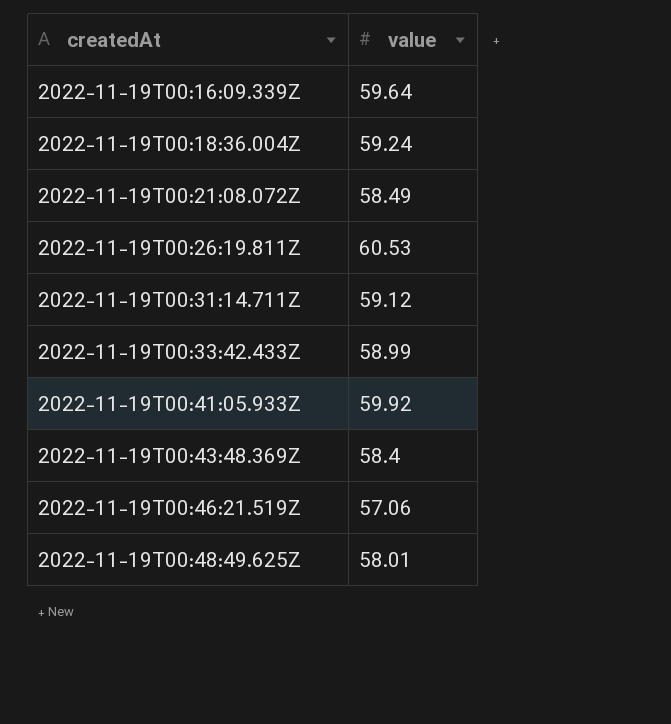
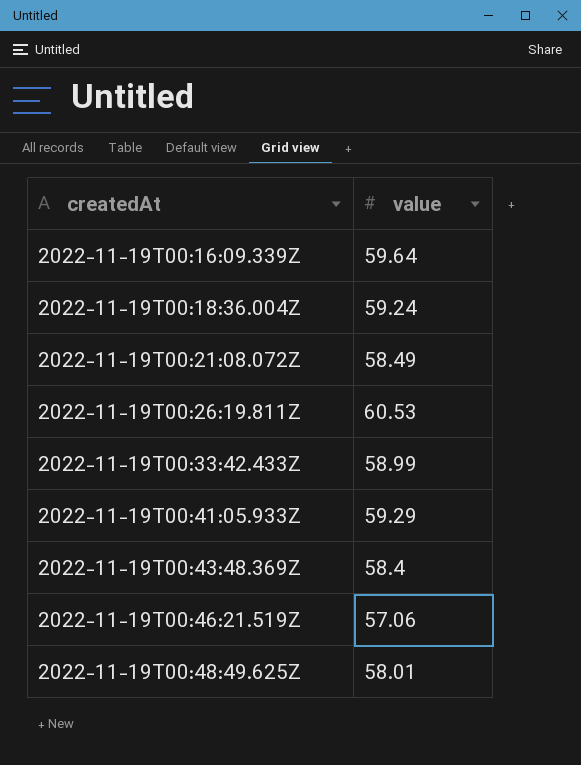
row 2022-11-19T00:31:14.711Z: 59.12 -> none
2022-11-19T00:41:05.933Z | value: 59.92 -> 59.29

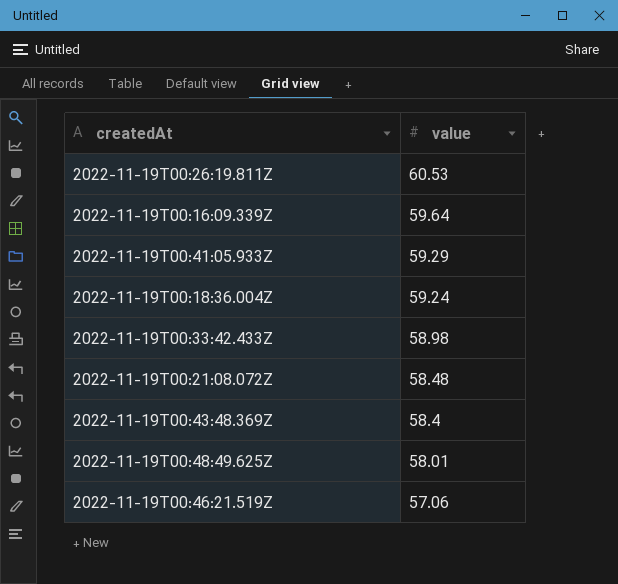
row order: createdAt ascending -> value descending
2022-11-19T00:33:42.433Z | value: 58.99 -> 58.98
2022-11-19T00:21:08.072Z | value: 58.49 -> 58.48

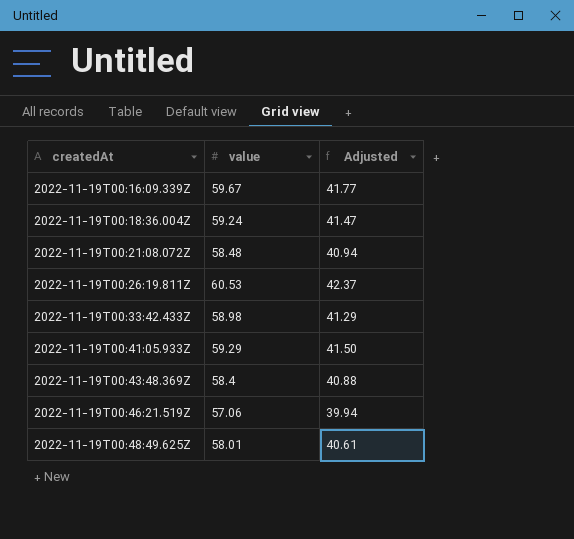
row order: value descending -> createdAt ascending
column Adjusted | formula: none -> [value] * 0.7
2022-11-19T00:16:09.339Z | value: 59.64 -> 59.67

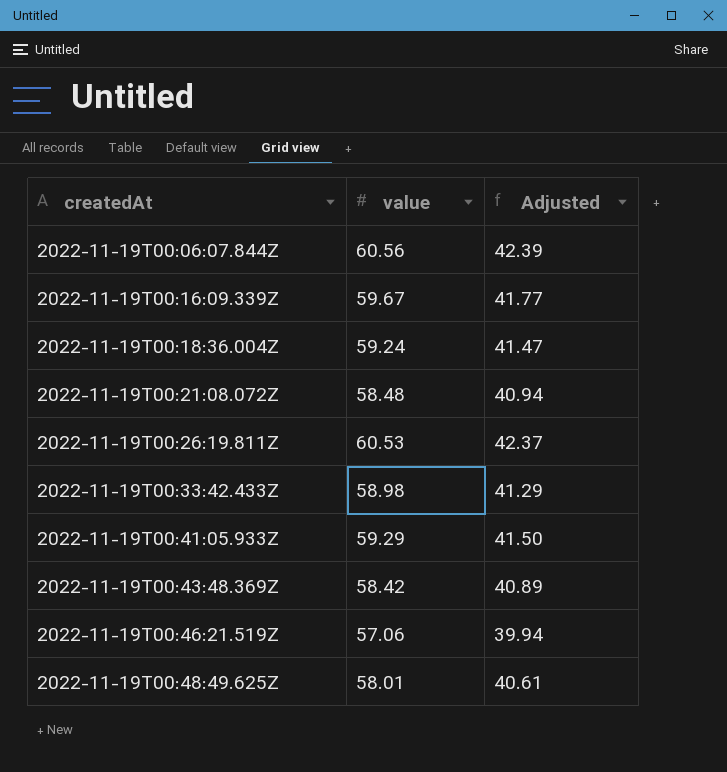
row 2022-11-19T00:06:07.844Z: none -> 60.56 | 42.39
2022-11-19T00:43:48.369Z | value: 58.4 -> 58.42
2022-11-19T00:43:48.369Z | Adjusted: 40.88 -> 40.89

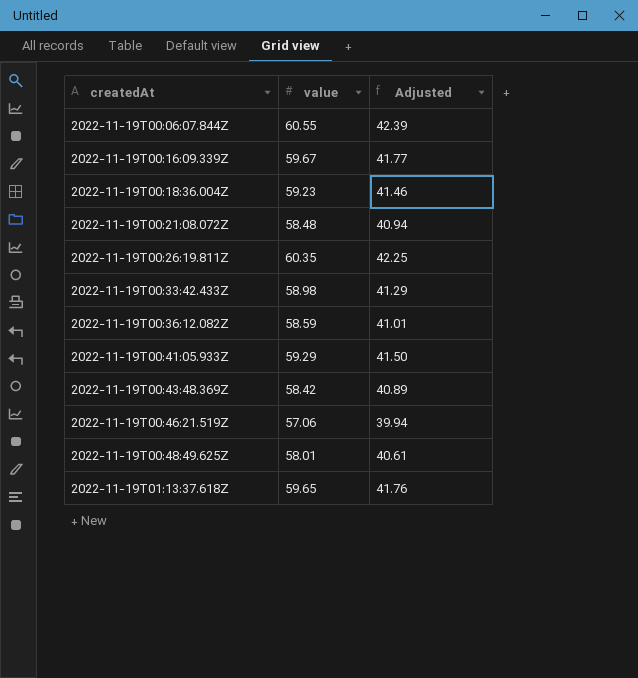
2022-11-19T00:06:07.844Z | value: 60.56 -> 60.55
2022-11-19T00:18:36.004Z | value: 59.24 -> 59.23
2022-11-19T00:18:36.004Z | Adjusted: 41.47 -> 41.46
2022-11-19T00:26:19.811Z | value: 60.53 -> 60.35
2022-11-19T00:26:19.811Z | Adjusted: 42.37 -> 42.25
row 2022-11-19T00:36:12.082Z: none -> 58.59 | 41.01
row 2022-11-19T01:13:37.618Z: none -> 59.65 | 41.76

